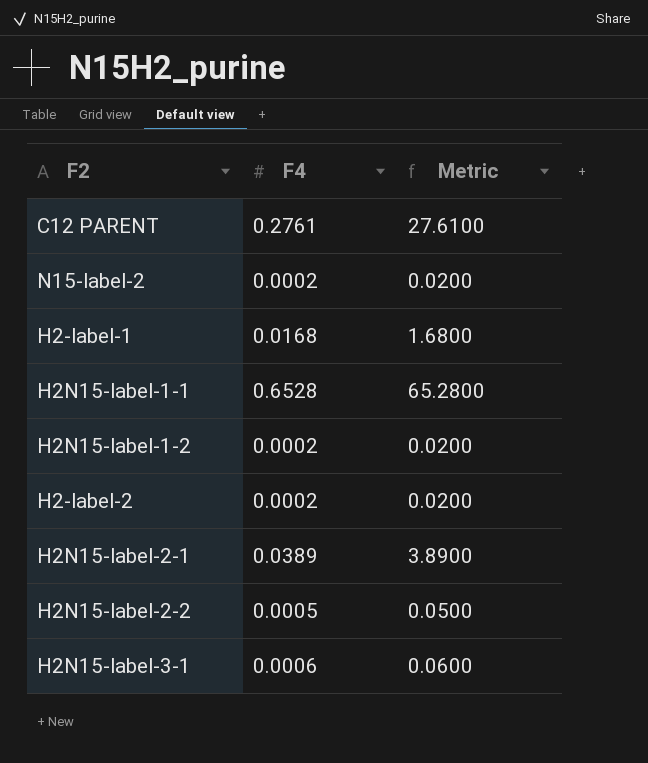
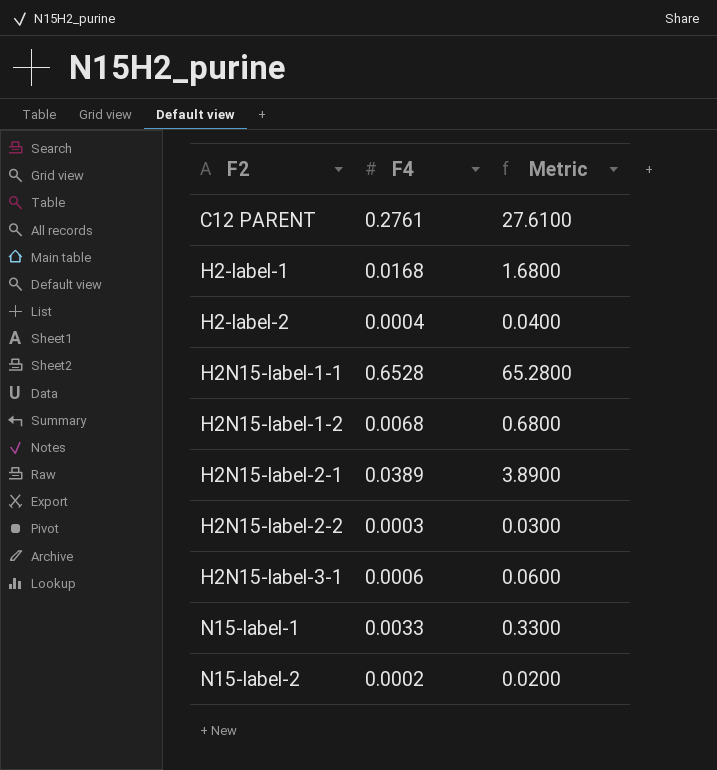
row order: none -> F2 ascending
H2-label-2 | F4: 0.0002 -> 0.0004
H2-label-2 | Metric: 0.0200 -> 0.0400
H2N15-label-1-2 | F4: 0.0002 -> 0.0068
H2N15-label-1-2 | Metric: 0.0200 -> 0.6800
H2N15-label-2-2 | F4: 0.0005 -> 0.0003
H2N15-label-2-2 | Metric: 0.0500 -> 0.0300
row N15-label-1: none -> 0.0033 | 0.3300

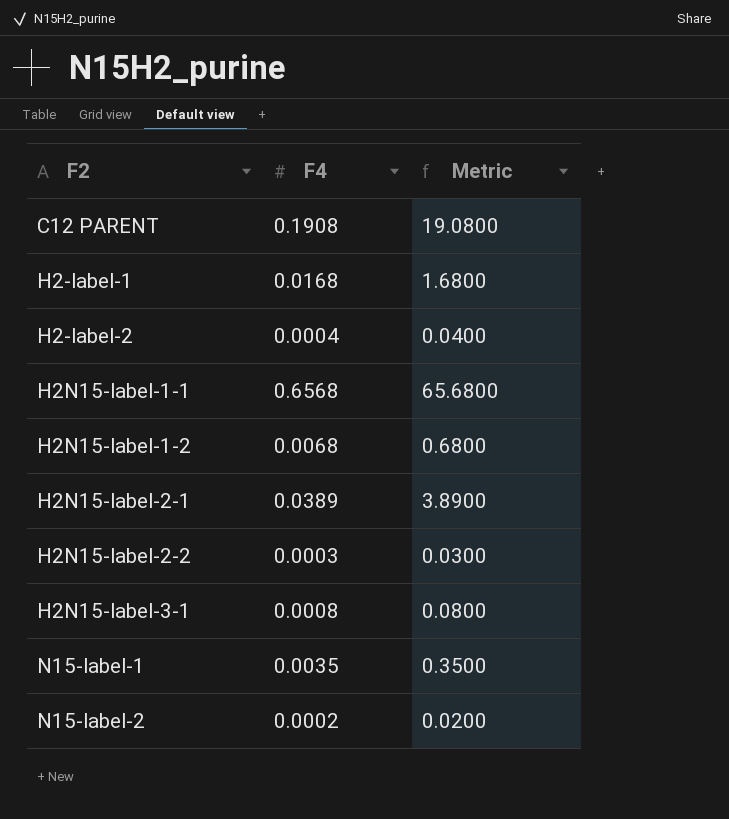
C12 PARENT | F4: 0.2761 -> 0.1908
C12 PARENT | Metric: 27.6100 -> 19.0800
H2N15-label-1-1 | F4: 0.6528 -> 0.6568
H2N15-label-1-1 | Metric: 65.2800 -> 65.6800
H2N15-label-3-1 | F4: 0.0006 -> 0.0008
H2N15-label-3-1 | Metric: 0.0600 -> 0.0800
N15-label-1 | F4: 0.0033 -> 0.0035
N15-label-1 | Metric: 0.3300 -> 0.3500

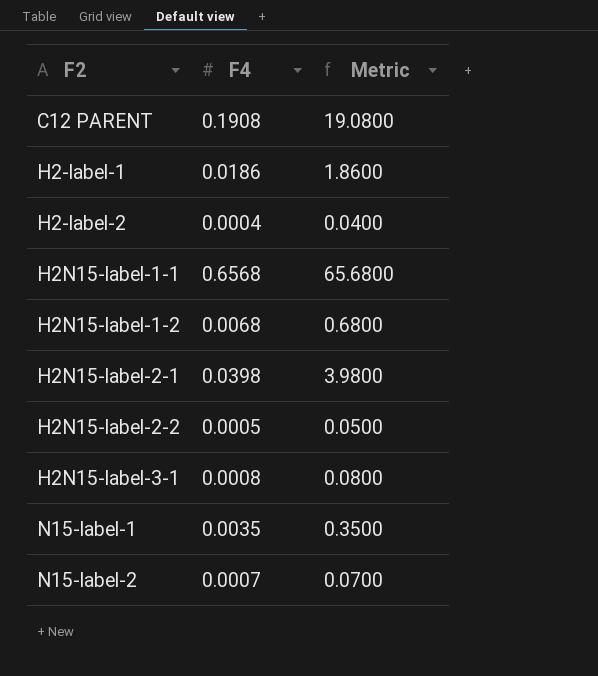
H2-label-1 | F4: 0.0168 -> 0.0186
H2-label-1 | Metric: 1.6800 -> 1.8600
H2N15-label-2-1 | F4: 0.0389 -> 0.0398
H2N15-label-2-1 | Metric: 3.8900 -> 3.9800
H2N15-label-2-2 | F4: 0.0003 -> 0.0005
H2N15-label-2-2 | Metric: 0.0300 -> 0.0500
N15-label-2 | F4: 0.0002 -> 0.0007
N15-label-2 | Metric: 0.0200 -> 0.0700

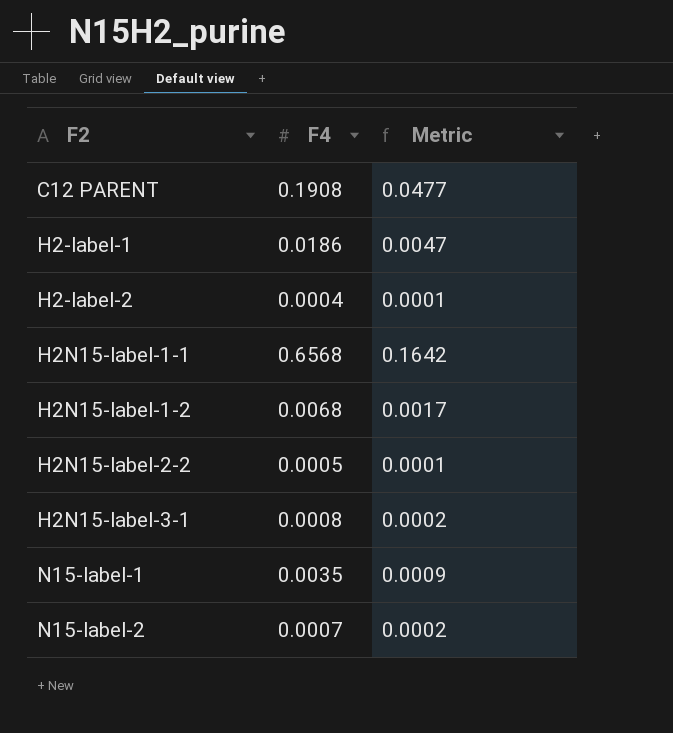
column Metric | formula: [F4] * 100 -> [F4] * 0.25
row H2N15-label-2-1: 0.0398 | 3.9800 -> none

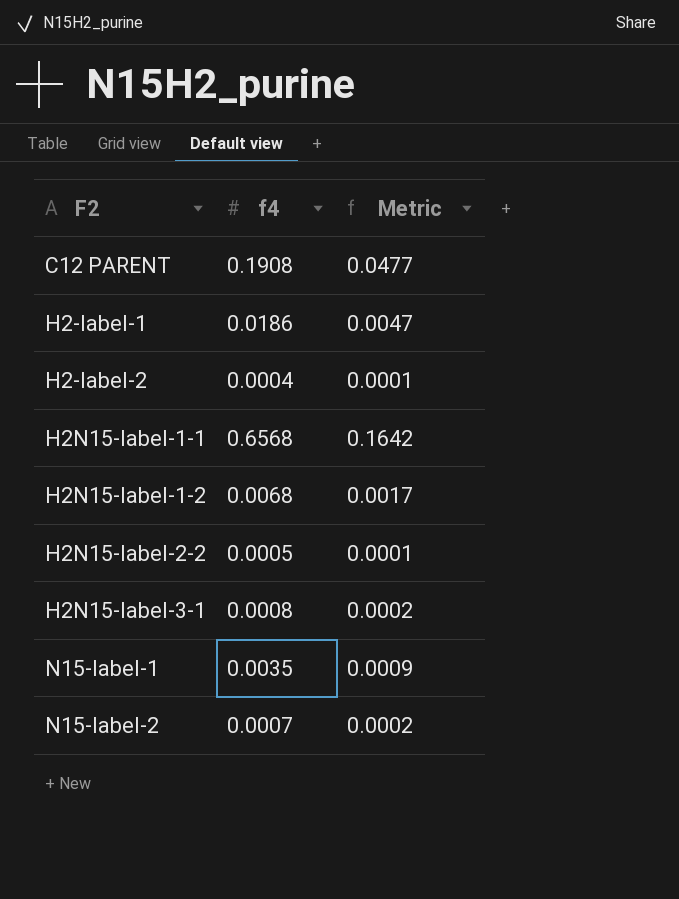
column name: F4 -> f4

